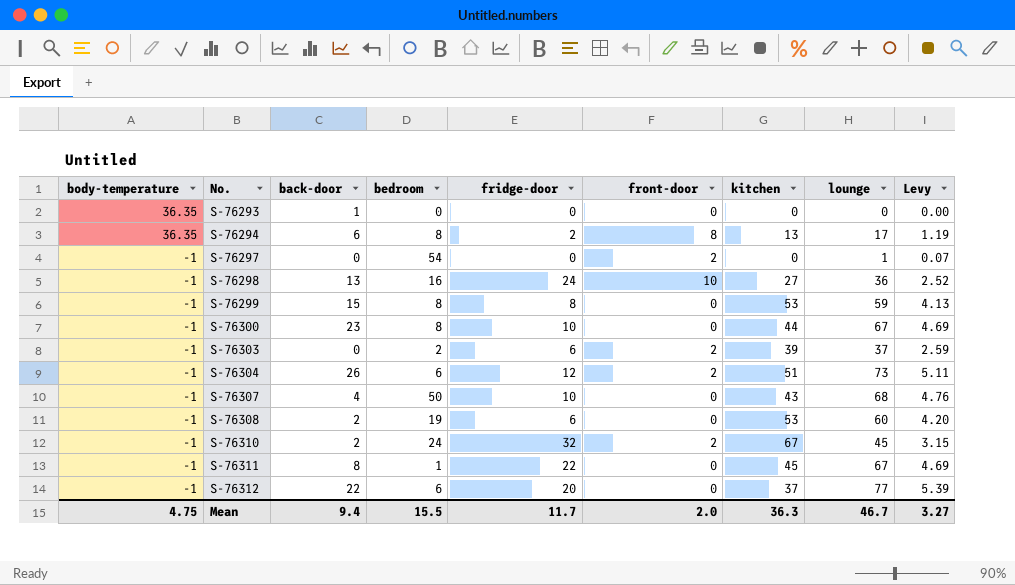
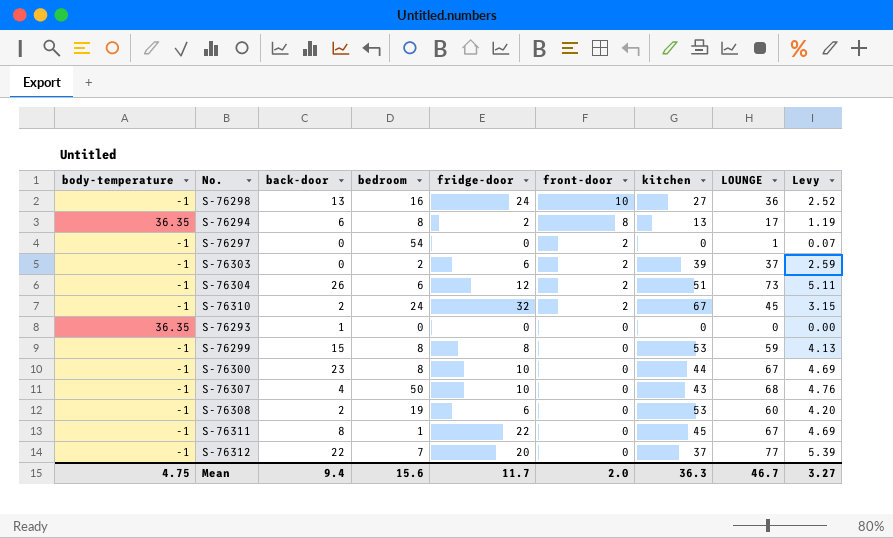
row order: body-temperature descending -> front-door descending
column name: lounge -> LOUNGE
S-76312 | bedroom: 6 -> 7
Mean | bedroom: 15.5 -> 15.6

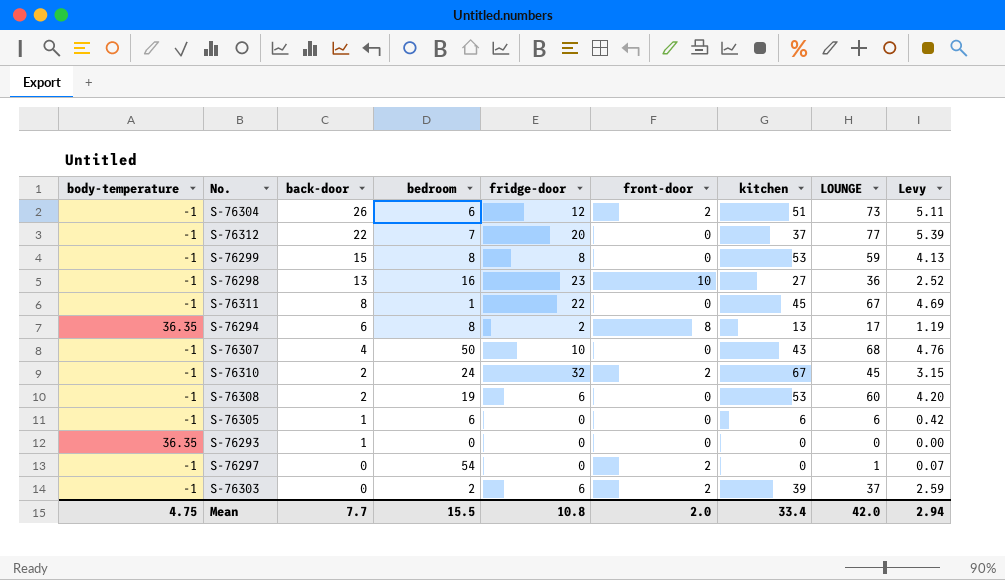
row order: front-door descending -> back-door descending
row S-76300: -1 | 23 | 8 | 10 | 0 | 44 | 67 | 4.69 -> none
S-76298 | fridge-door: 24 -> 23
row S-76305: none -> -1 | 1 | 6 | 0 | 0 | 6 | 6 | 0.42
Mean | back-door: 9.4 -> 7.7
Mean | bedroom: 15.6 -> 15.5
Mean | fridge-door: 11.7 -> 10.8
Mean | kitchen: 36.3 -> 33.4
Mean | LOUNGE: 46.7 -> 42.0
Mean | Levy: 3.27 -> 2.94

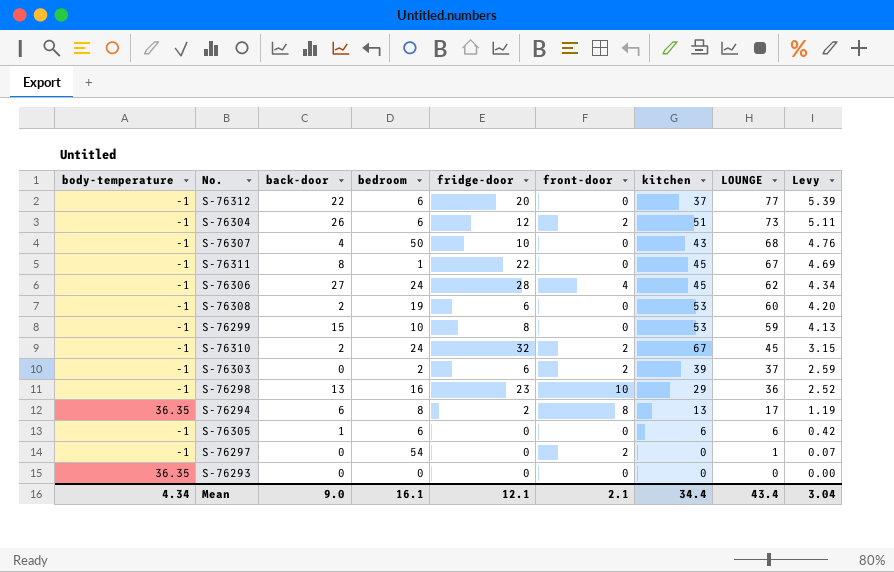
row order: back-door descending -> LOUNGE descending
S-76312 | bedroom: 7 -> 6
row S-76306: none -> -1 | 27 | 24 | 28 | 4 | 45 | 62 | 4.34
S-76299 | bedroom: 8 -> 10
S-76298 | kitchen: 27 -> 29
S-76293 | back-door: 1 -> 0
Mean | body-temperature: 4.75 -> 4.34
Mean | back-door: 7.7 -> 9.0
Mean | bedroom: 15.5 -> 16.1
Mean | fridge-door: 10.8 -> 12.1
Mean | front-door: 2.0 -> 2.1
Mean | kitchen: 33.4 -> 34.4
Mean | LOUNGE: 42.0 -> 43.4
Mean | Levy: 2.94 -> 3.04

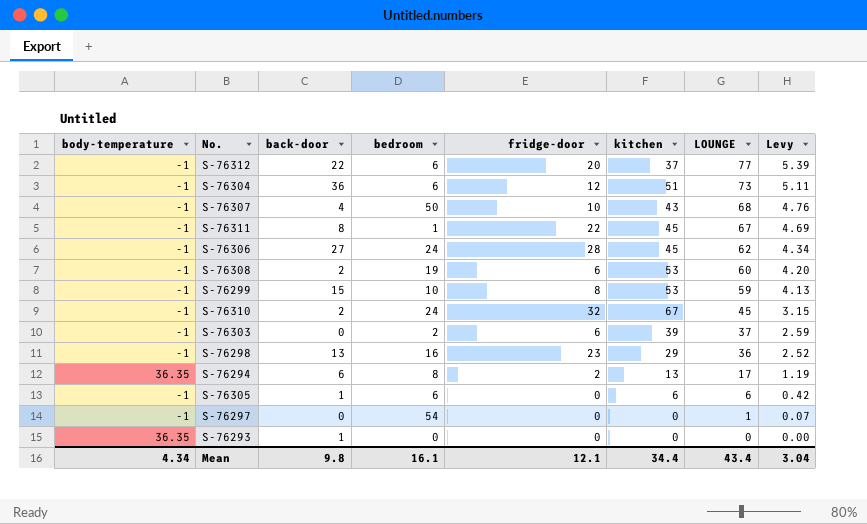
column front-door | position: 6 -> none
S-76304 | back-door: 26 -> 36
S-76293 | back-door: 0 -> 1
Mean | back-door: 9.0 -> 9.8

